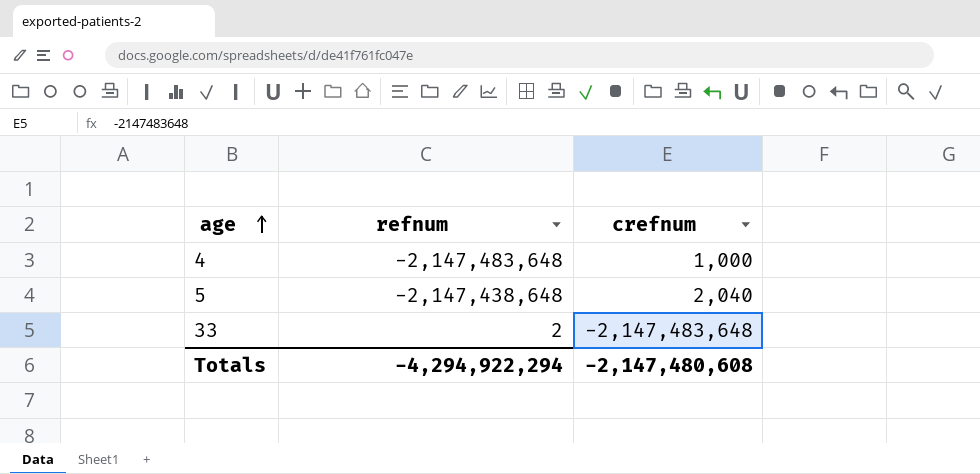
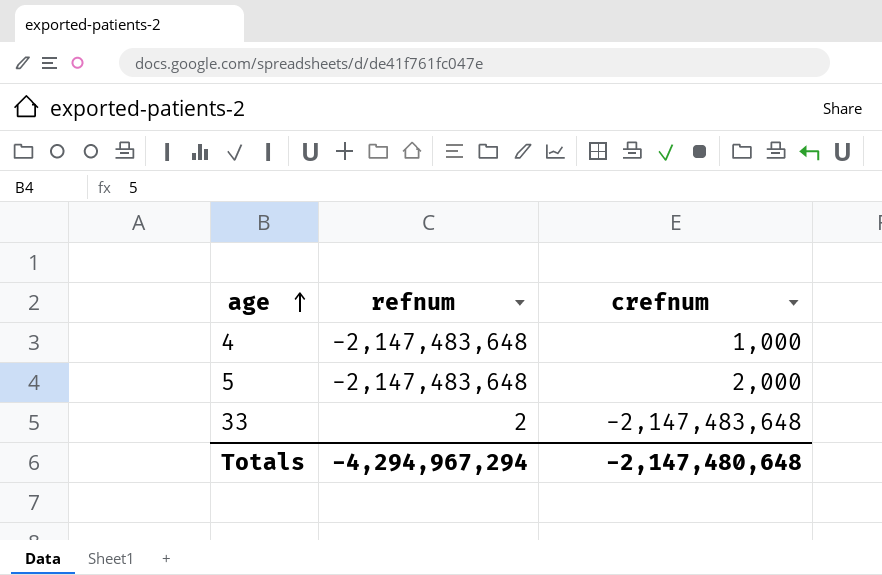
5 | refnum: -2,147,438,648 -> -2,147,483,648
5 | crefnum: 2,040 -> 2,000
Totals | refnum: -4,294,922,294 -> -4,294,967,294
Totals | crefnum: -2,147,480,608 -> -2,147,480,648

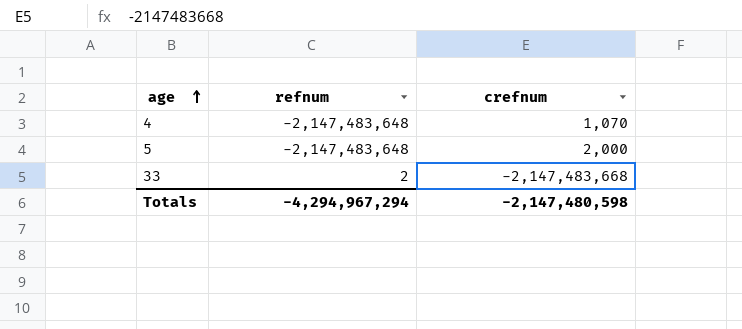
4 | crefnum: 1,000 -> 1,070
33 | crefnum: -2,147,483,648 -> -2,147,483,668
Totals | crefnum: -2,147,480,648 -> -2,147,480,598

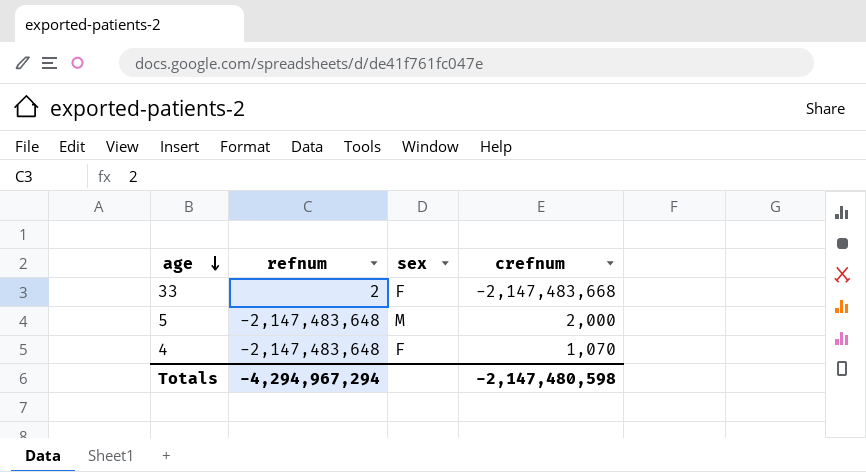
row order: age ascending -> age descending
column sex | position: none -> 3

